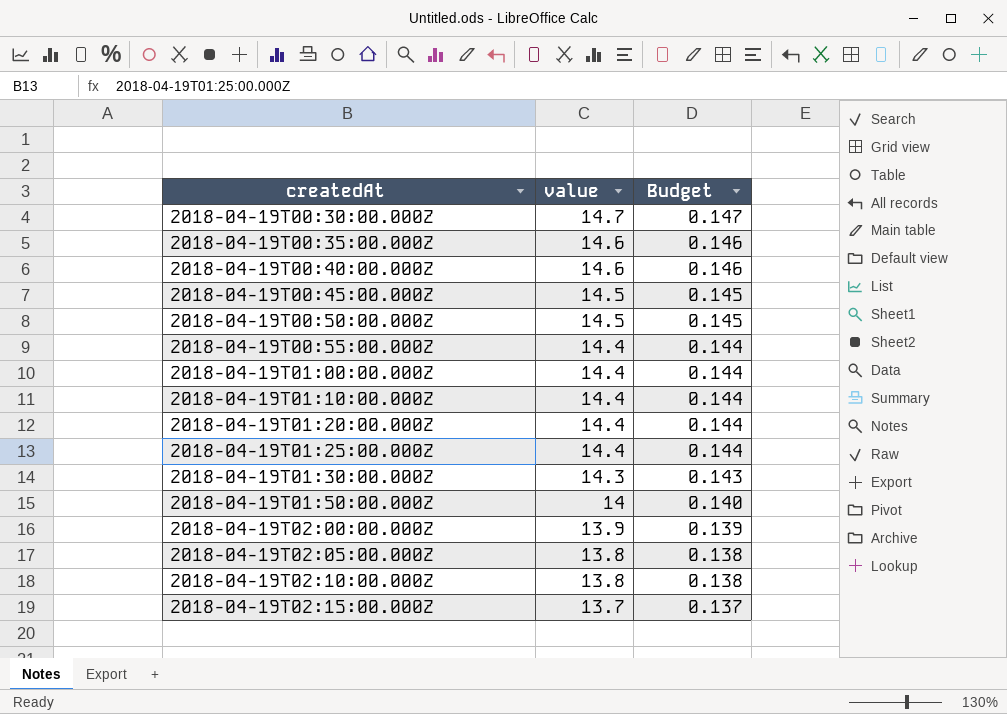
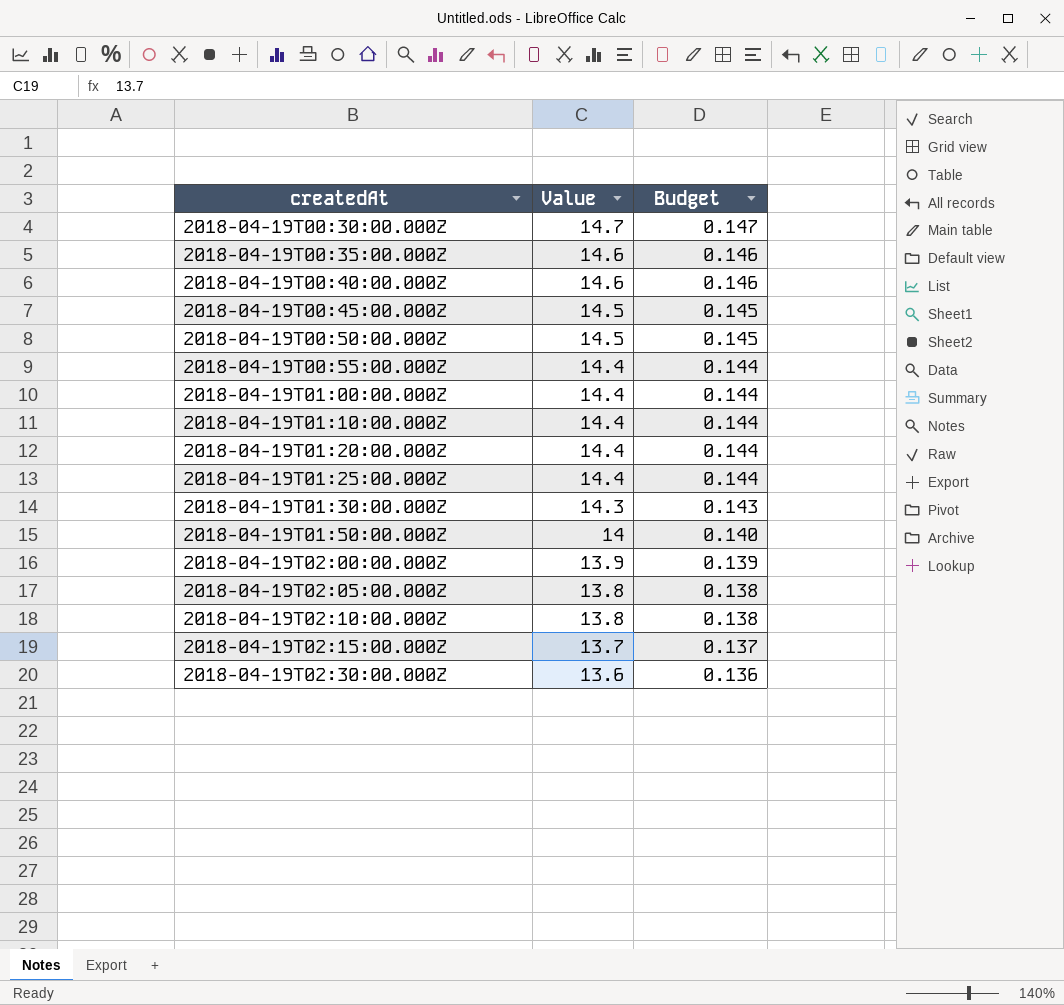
column name: value -> Value
row 2018-04-19T02:30:00.000Z: none -> 13.6 | 0.136

